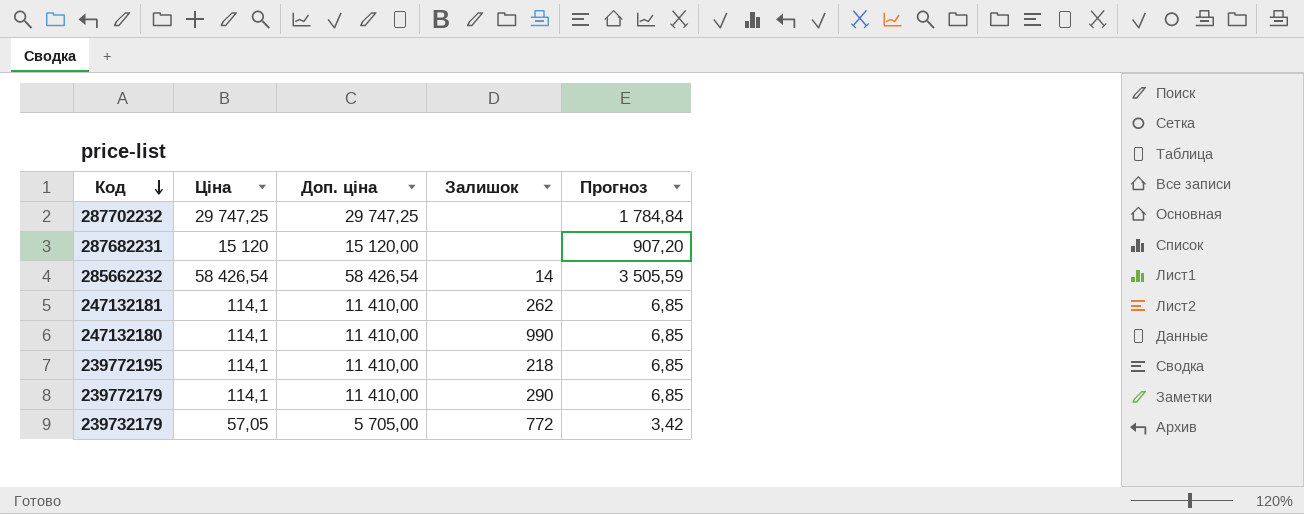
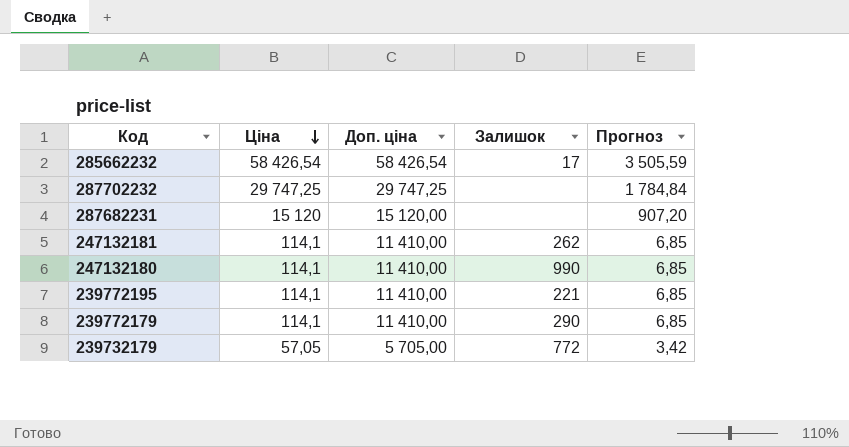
row order: Код descending -> Ціна descending
285662232 | Залишок: 14 -> 17
239772195 | Залишок: 218 -> 221

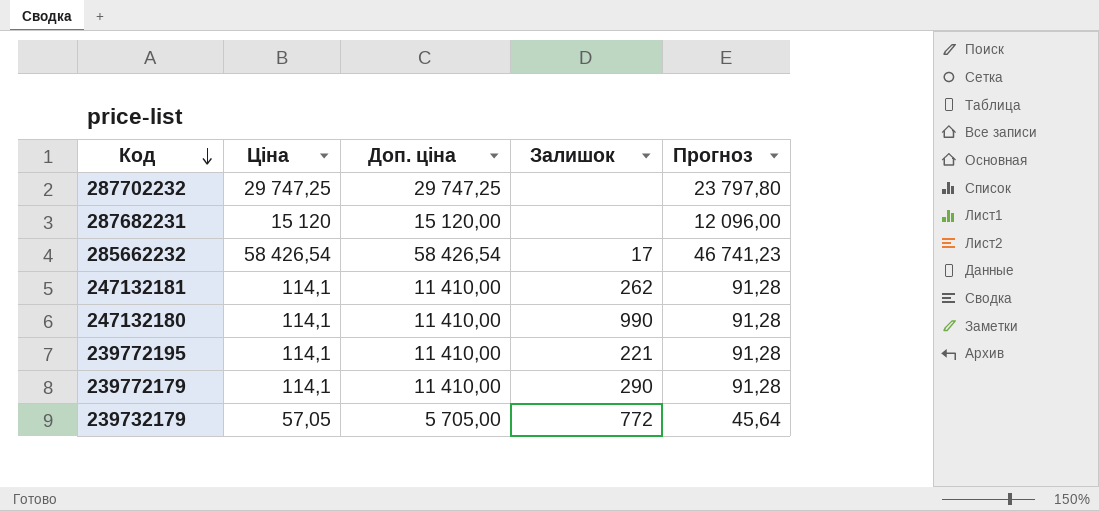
row order: Ціна descending -> Код descending
column Прогноз | formula: [Ціна] * 0,06 -> [Ціна] * 0,8

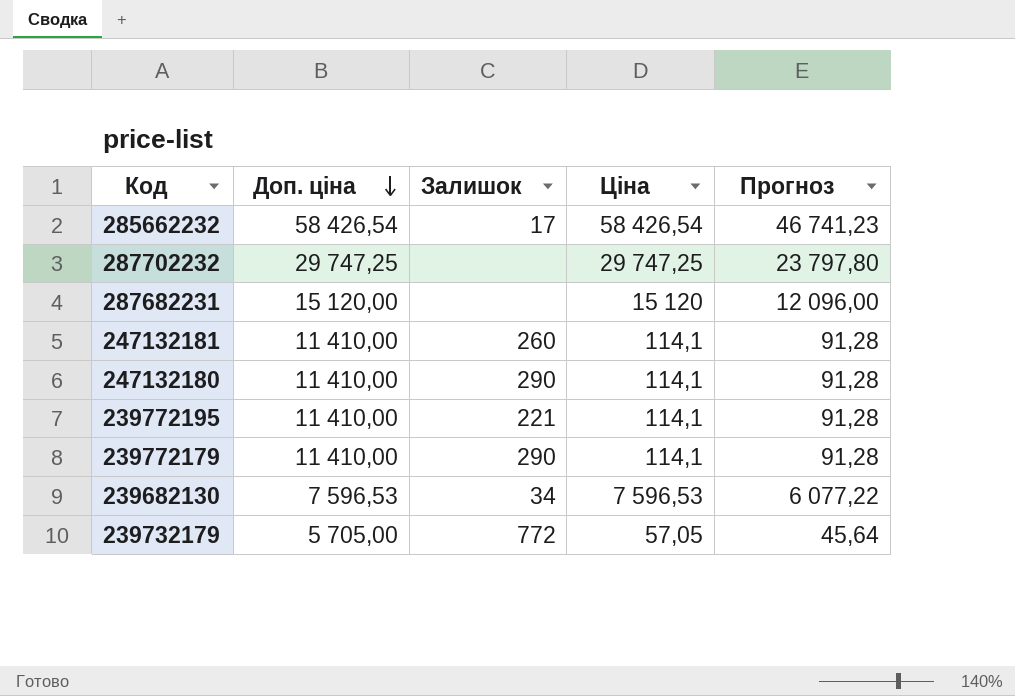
row order: Код descending -> Доп. ціна descending
column Ціна | position: 2 -> 4
247132181 | Залишок: 262 -> 260
247132180 | Залишок: 990 -> 290
row 239682130: none -> 7 596,53 | 34 | 7 596,53 | 6 077,22

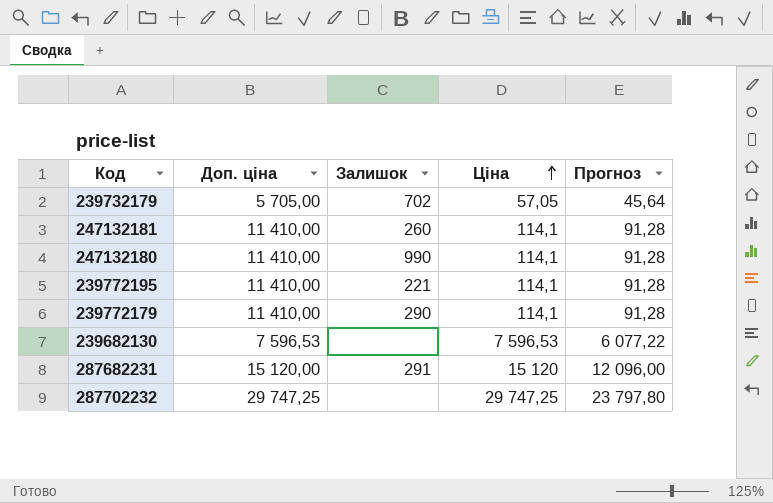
row order: Доп. ціна descending -> Ціна ascending
row 285662232: 58 426,54 | 17 | 58 426,54 | 46 741,23 -> none
239732179 | Залишок: 772 -> 702
247132180 | Залишок: 290 -> 990
239682130 | Залишок: 34 -> none
287682231 | Залишок: none -> 291

